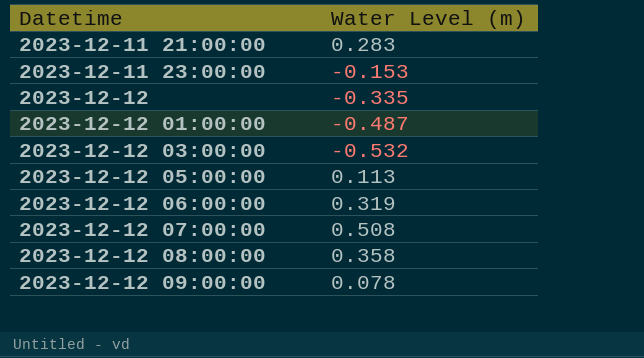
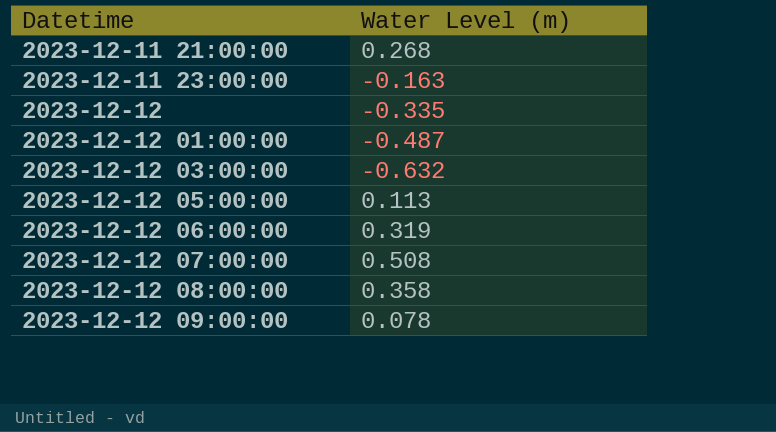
2023-12-11 21:00:00 | Water Level (m): 0.283 -> 0.268
2023-12-11 23:00:00 | Water Level (m): -0.153 -> -0.163
2023-12-12 03:00:00 | Water Level (m): -0.532 -> -0.632

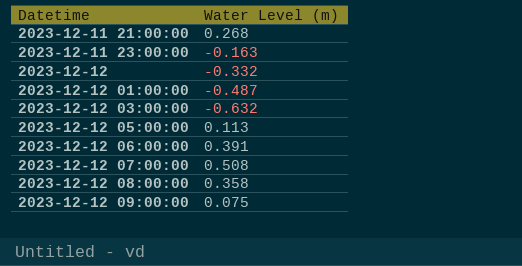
2023-12-12 | Water Level (m): -0.335 -> -0.332
2023-12-12 06:00:00 | Water Level (m): 0.319 -> 0.391
2023-12-12 09:00:00 | Water Level (m): 0.078 -> 0.075

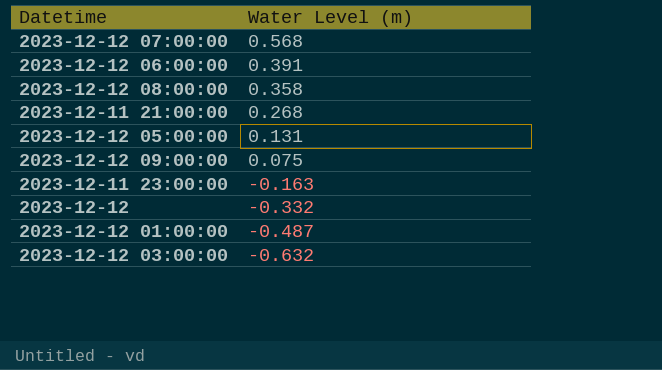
row order: Datetime ascending -> Water Level (m) descending
2023-12-12 07:00:00 | Water Level (m): 0.508 -> 0.568
2023-12-12 05:00:00 | Water Level (m): 0.113 -> 0.131

